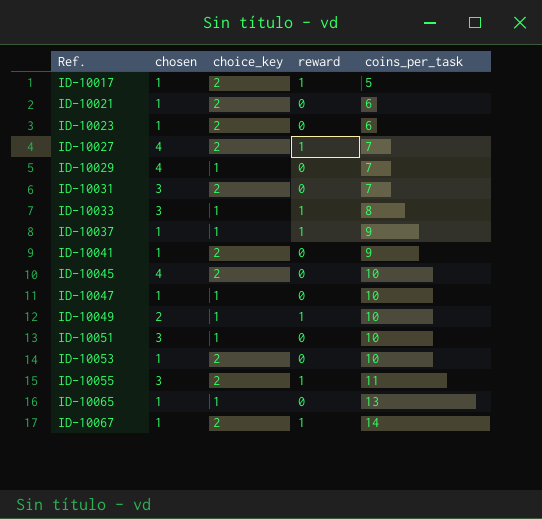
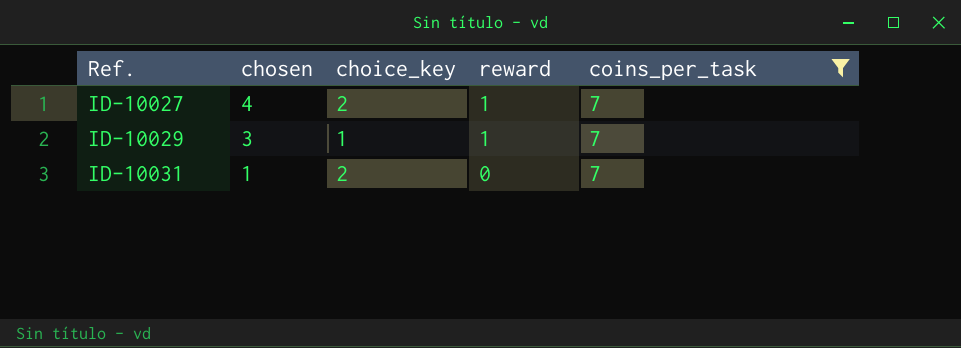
filter: none -> coins_per_task = 7
ID-10029 | chosen: 4 -> 3
ID-10029 | reward: 0 -> 1
ID-10031 | chosen: 3 -> 1

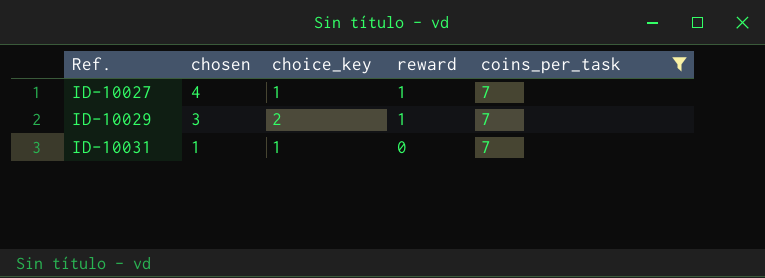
ID-10027 | choice_key: 2 -> 1
ID-10029 | choice_key: 1 -> 2
ID-10031 | choice_key: 2 -> 1

